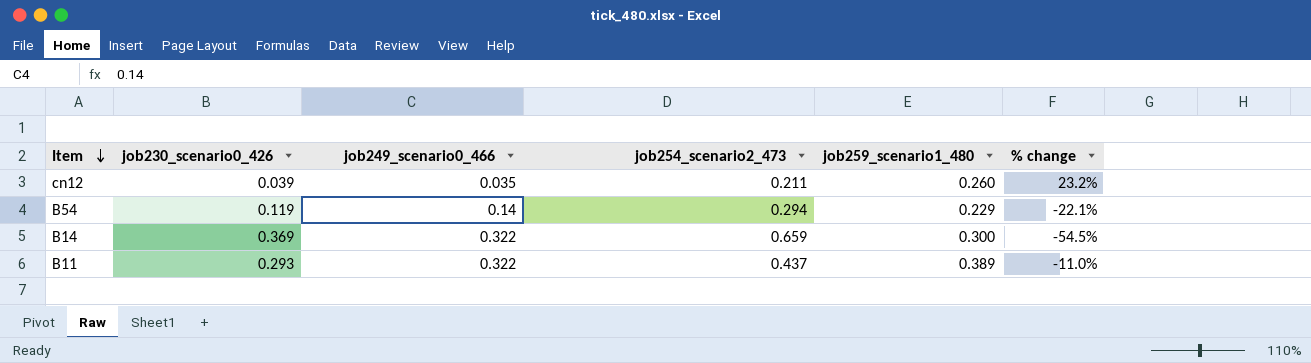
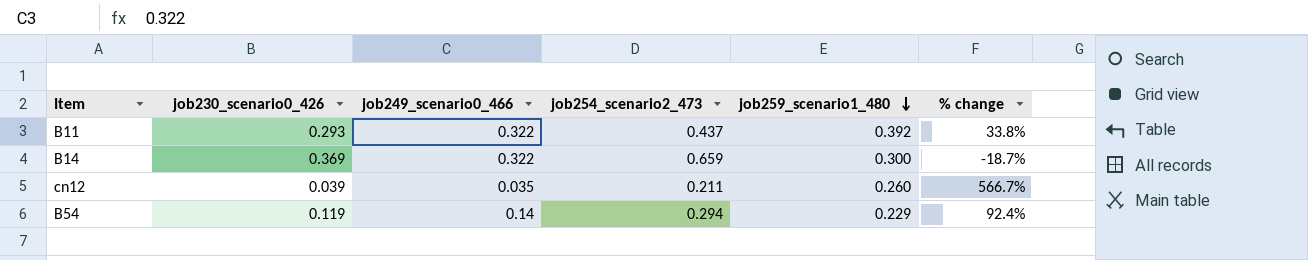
row order: Item descending -> job259_scenario1_480 descending
column % change | formula: ([job259_scenario1_480] - [job254_scenario2_473]) / [job254_scenario2_473] -> ([job259_scenario1_480] - [job230_scenario0_426]) / [job230_scenario0_426]
B11 | job259_scenario1_480: 0.389 -> 0.392

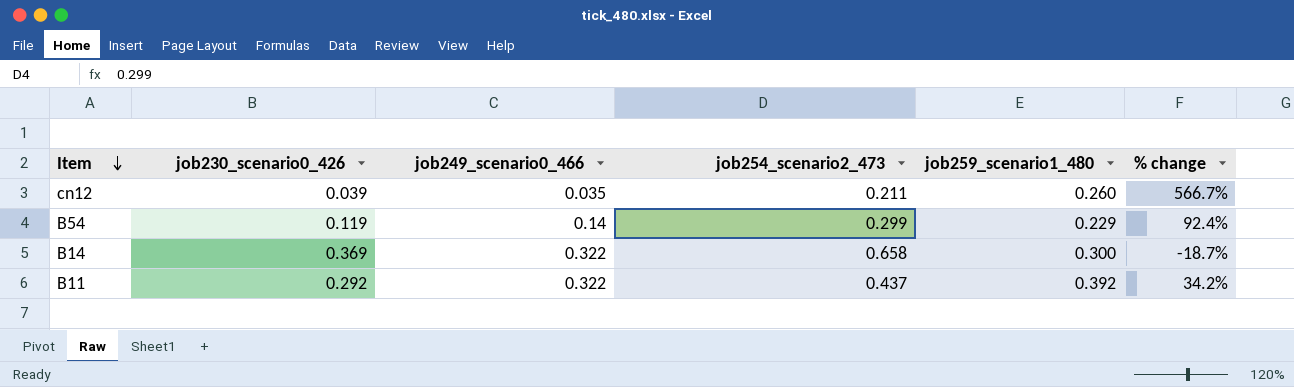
row order: job259_scenario1_480 descending -> Item descending
B54 | job254_scenario2_473: 0.294 -> 0.299
B14 | job254_scenario2_473: 0.659 -> 0.658
B11 | job230_scenario0_426: 0.293 -> 0.292
B11 | % change: 33.8% -> 34.2%

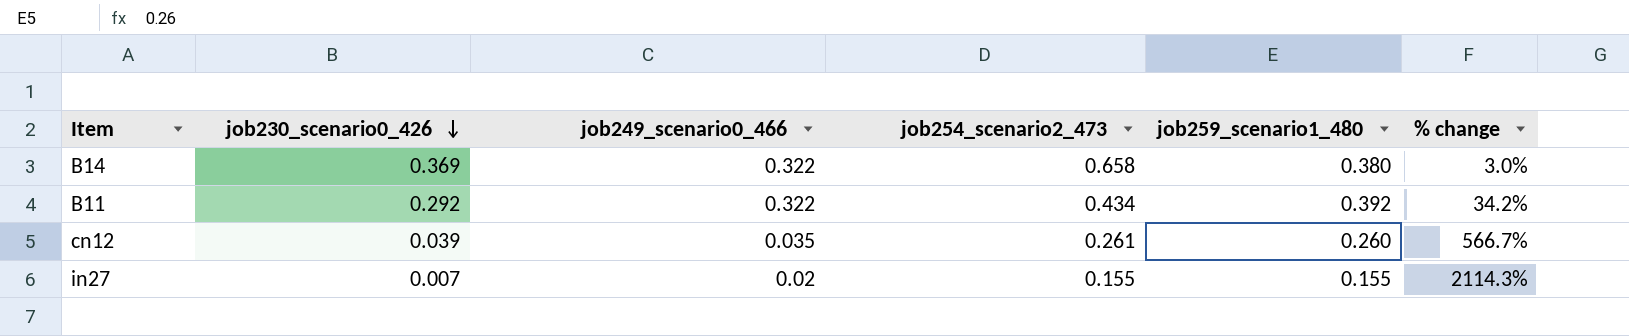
row order: Item descending -> job230_scenario0_426 descending
row B54: 0.119 | 0.14 | 0.299 | 0.229 | 92.4% -> none
B14 | job259_scenario1_480: 0.300 -> 0.380
B14 | % change: -18.7% -> 3.0%
B11 | job254_scenario2_473: 0.437 -> 0.434
cn12 | job254_scenario2_473: 0.211 -> 0.261
row in27: none -> 0.007 | 0.02 | 0.155 | 0.155 | 2114.3%

